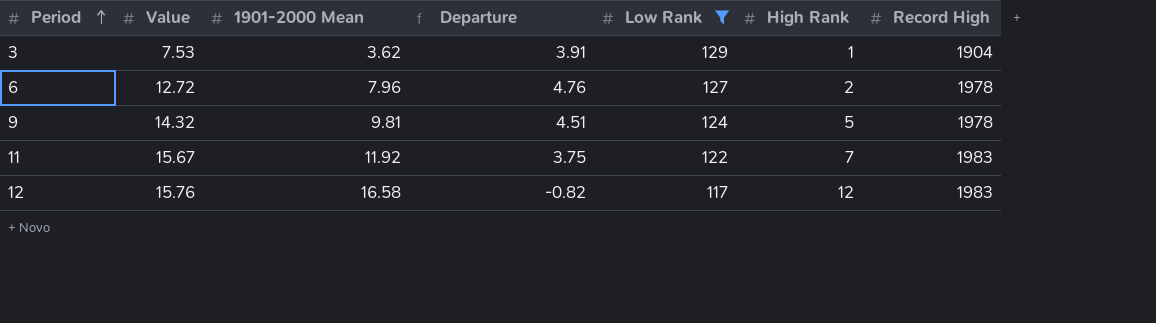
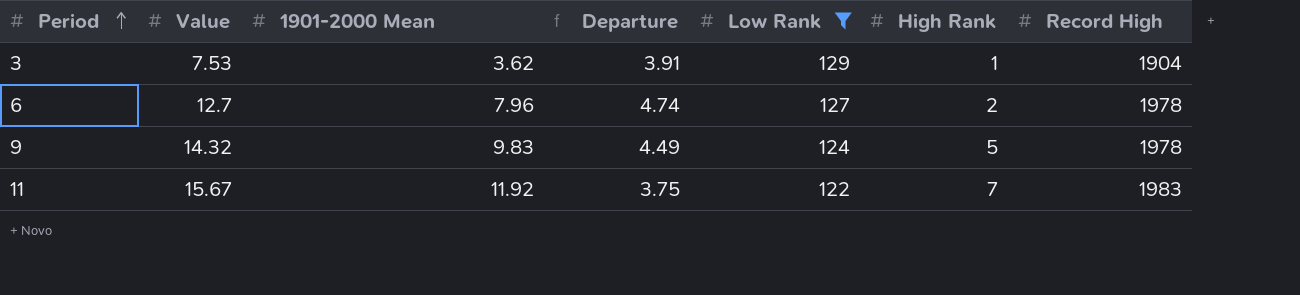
row 12: 15.76 | 16.58 | -0.82 | 117 | 12 | 1983 -> none
6 | Value: 12.72 -> 12.7
6 | Departure: 4.76 -> 4.74
9 | 1901-2000 Mean: 9.81 -> 9.83
9 | Departure: 4.51 -> 4.49

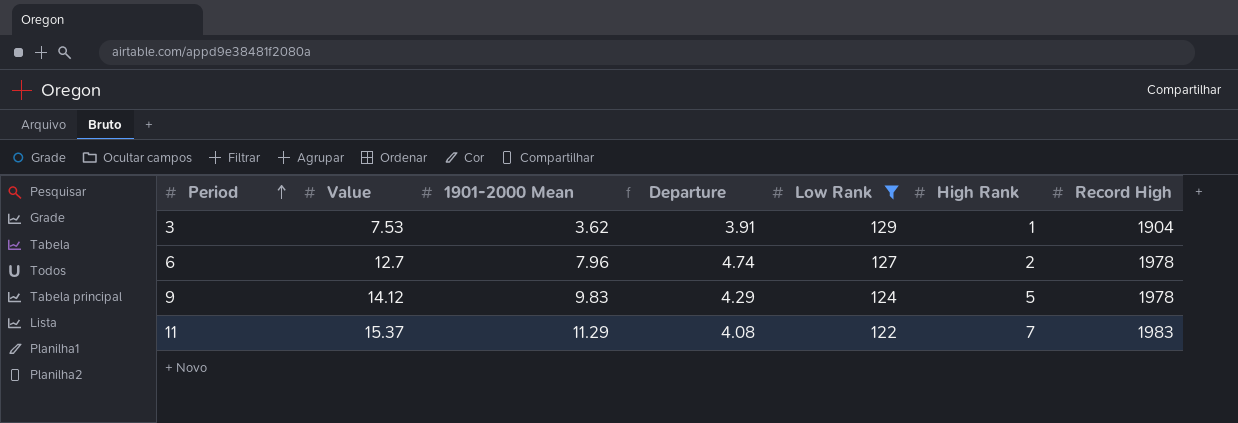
9 | Value: 14.32 -> 14.12
9 | Departure: 4.49 -> 4.29
11 | Value: 15.67 -> 15.37
11 | 1901-2000 Mean: 11.92 -> 11.29
11 | Departure: 3.75 -> 4.08

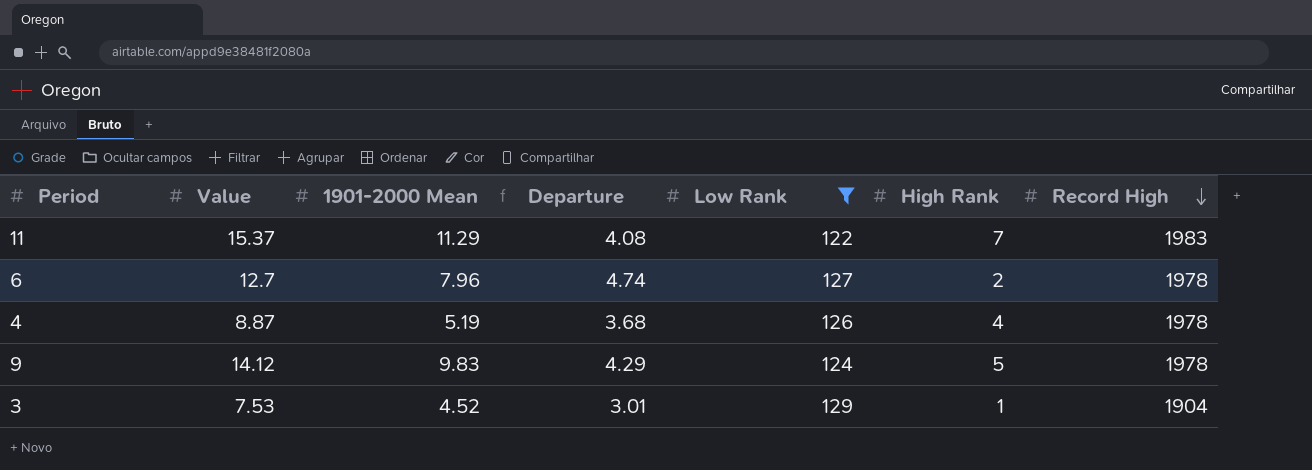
row order: Period ascending -> Record High descending
row 4: none -> 8.87 | 5.19 | 3.68 | 126 | 4 | 1978
3 | 1901-2000 Mean: 3.62 -> 4.52
3 | Departure: 3.91 -> 3.01

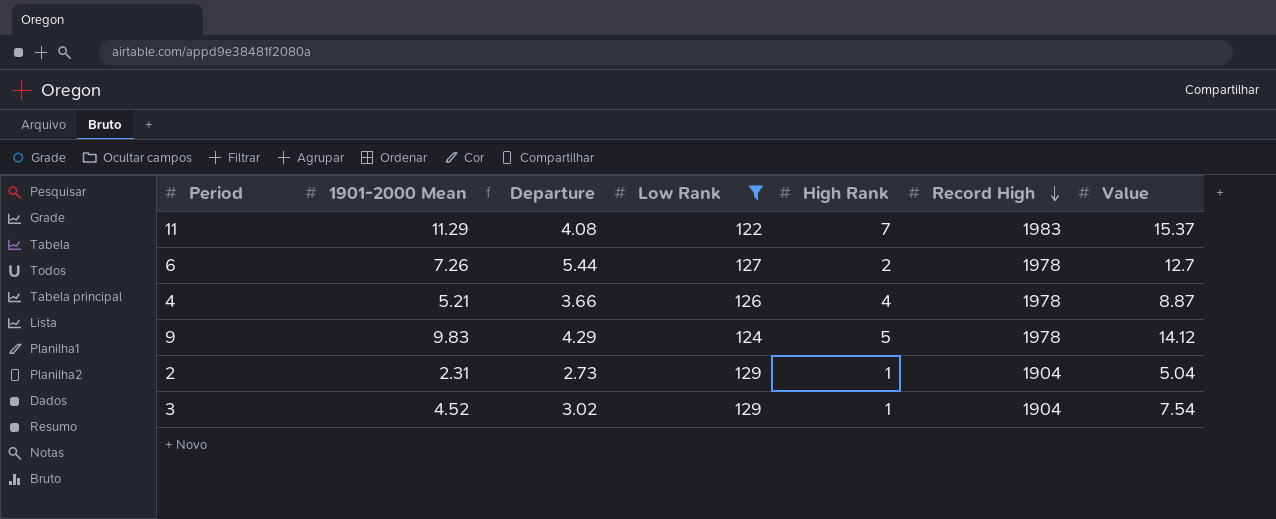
column Value | position: 2 -> 7
6 | 1901-2000 Mean: 7.96 -> 7.26
6 | Departure: 4.74 -> 5.44
4 | 1901-2000 Mean: 5.19 -> 5.21
4 | Departure: 3.68 -> 3.66
row 2: none -> 2.31 | 2.73 | 129 | 1 | 1904 | 5.04
3 | Departure: 3.01 -> 3.02
3 | Value: 7.53 -> 7.54

